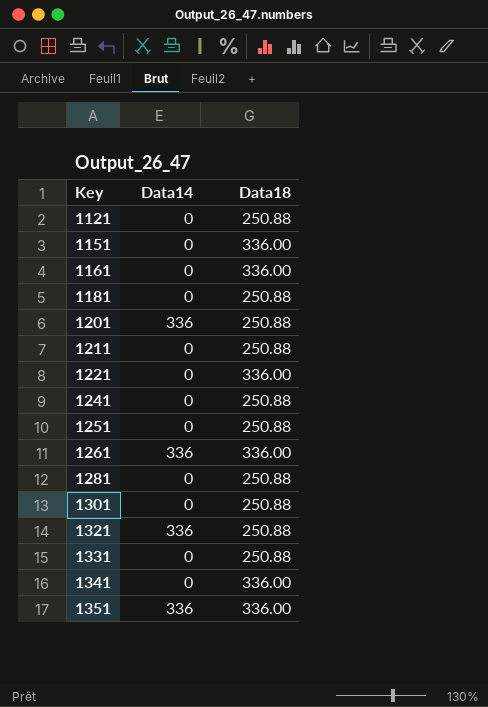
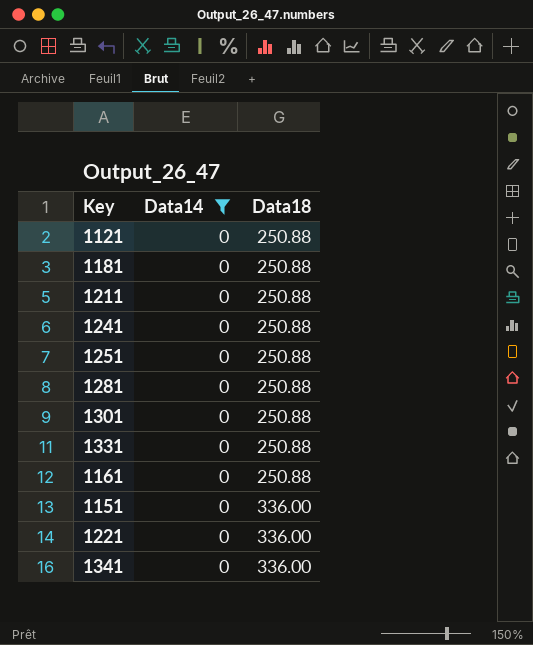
filter: none -> Data14 = 0
row order: Key ascending -> Data18 ascending
1161 | Data18: 336.00 -> 250.88

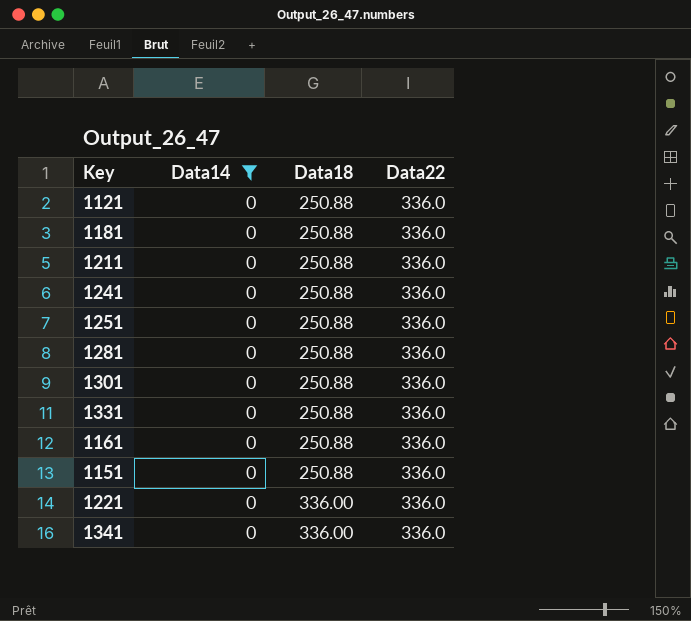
column Data22 | position: none -> 4
1151 | Data18: 336.00 -> 250.88

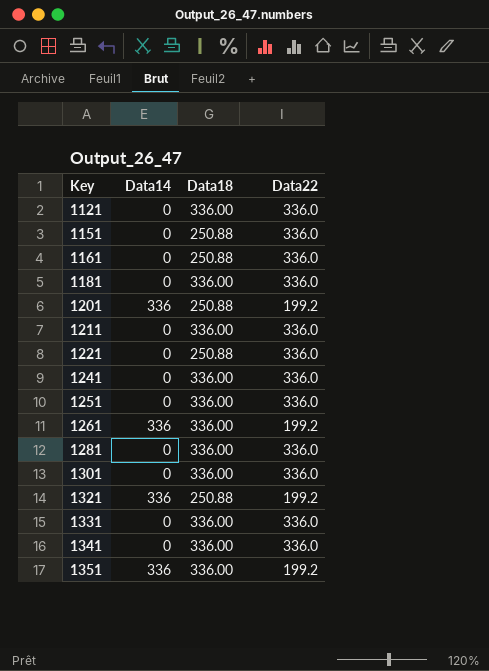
filter: Data14 = 0 -> none
row order: Data18 ascending -> Key ascending
1121 | Data18: 250.88 -> 336.00
1181 | Data18: 250.88 -> 336.00
1211 | Data18: 250.88 -> 336.00
1221 | Data18: 336.00 -> 250.88
1241 | Data18: 250.88 -> 336.00
1251 | Data18: 250.88 -> 336.00
1281 | Data18: 250.88 -> 336.00
1301 | Data18: 250.88 -> 336.00
1331 | Data18: 250.88 -> 336.00

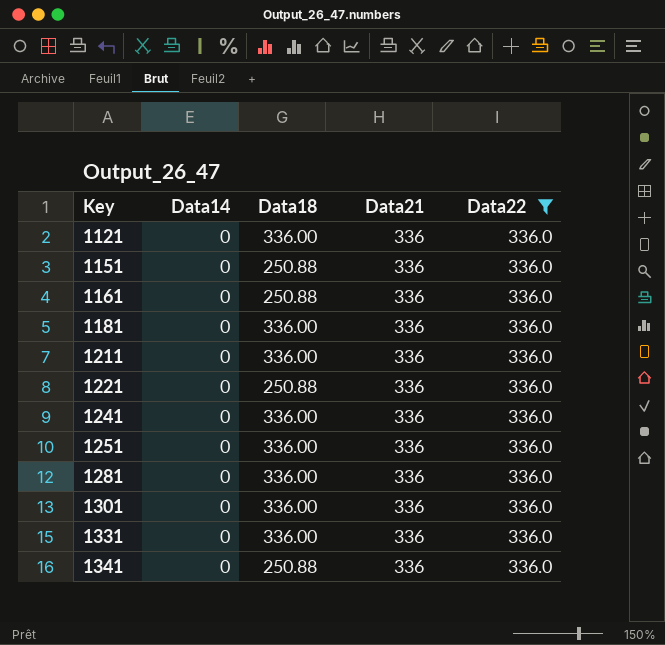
filter: none -> Data22 = 336.0
column Data21 | position: none -> 4
1341 | Data18: 336.00 -> 250.88

